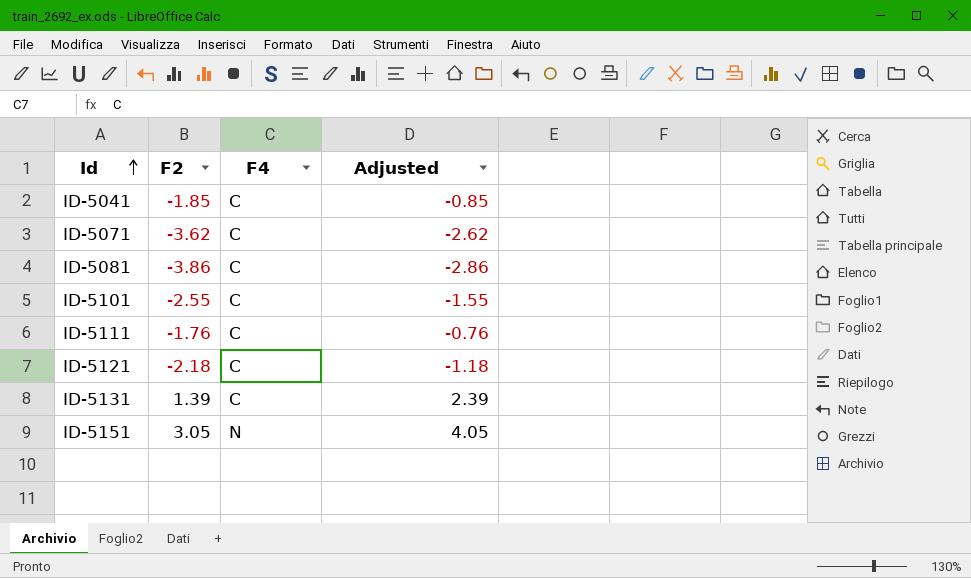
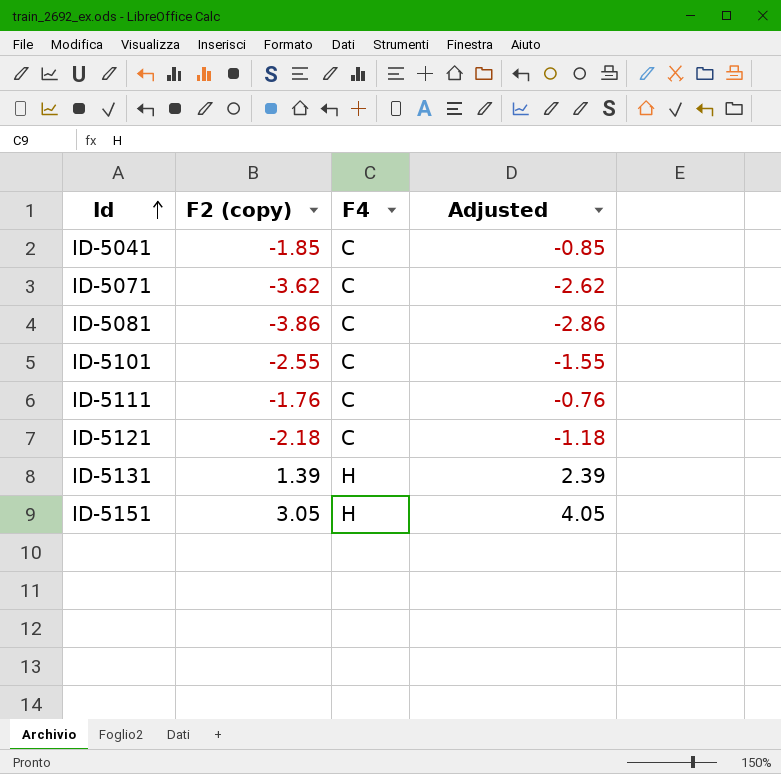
column name: F2 -> F2 (copy)
ID-5131 | F4: C -> H
ID-5151 | F4: N -> H

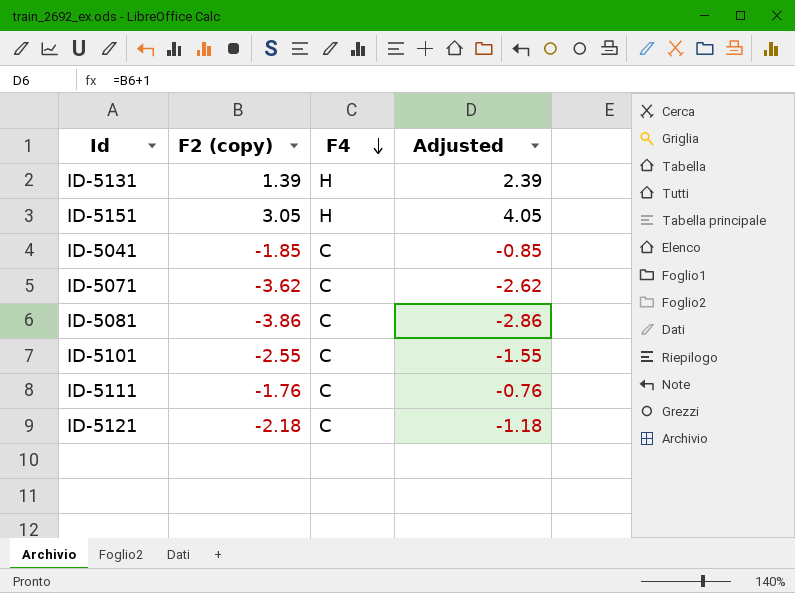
row order: Id ascending -> F4 descending

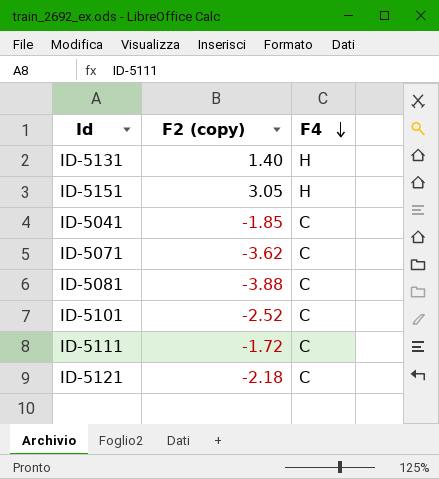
column Adjusted | formula: [F2 (copy)] + 1 -> none
ID-5131 | F2 (copy): 1.39 -> 1.40
ID-5081 | F2 (copy): -3.86 -> -3.88
ID-5101 | F2 (copy): -2.55 -> -2.52
ID-5111 | F2 (copy): -1.76 -> -1.72

